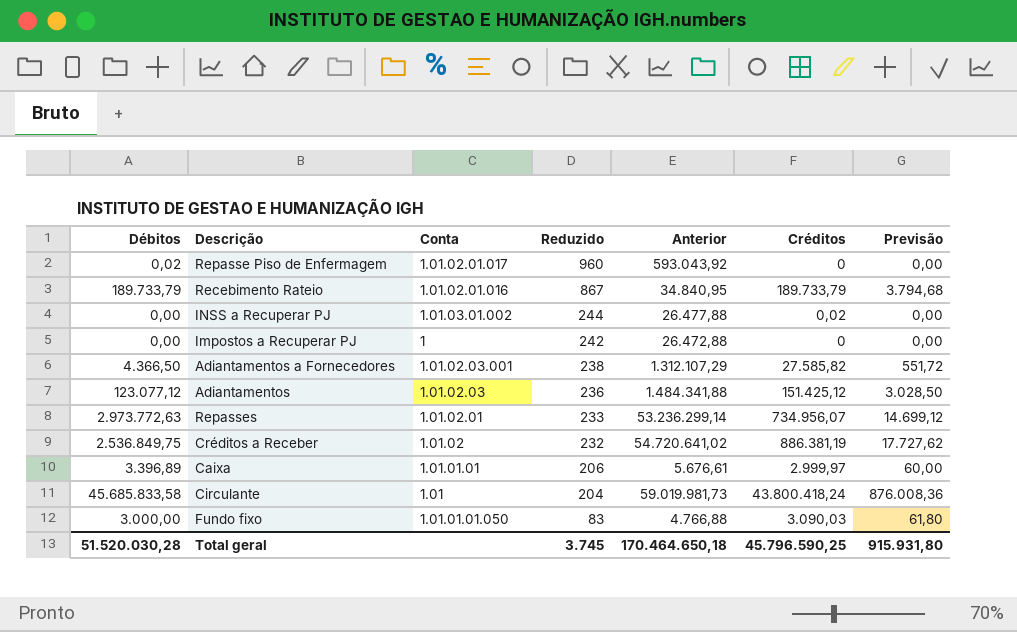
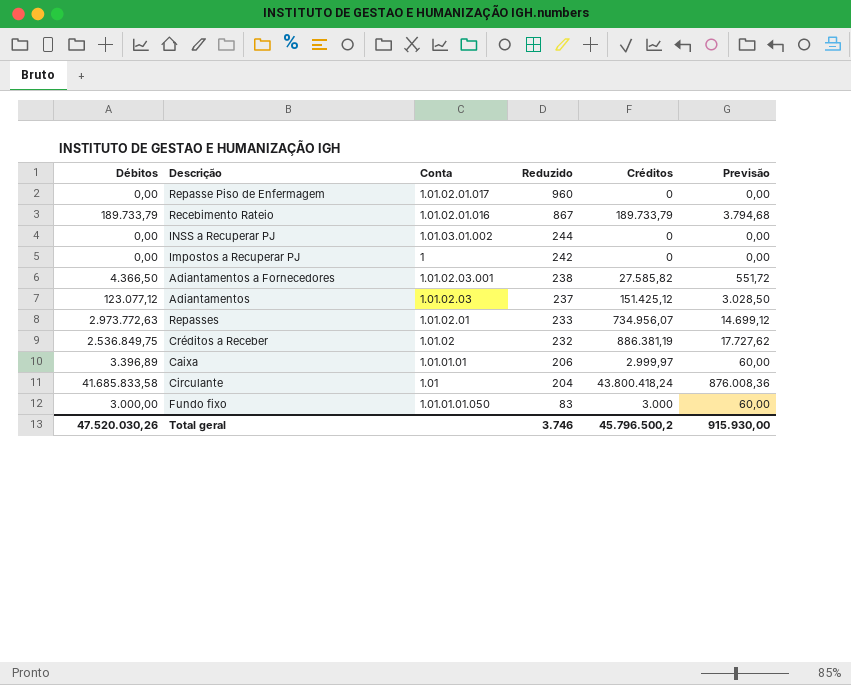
column Anterior | position: 5 -> none
Repasse Piso de Enfermagem | Débitos: 0,02 -> 0,00
INSS a Recuperar PJ | Créditos: 0,02 -> 0
Adiantamentos | Reduzido: 236 -> 237
Circulante | Débitos: 45.685.833,58 -> 41.685.833,58
Fundo fixo | Créditos: 3.090,03 -> 3.000
Fundo fixo | Previsão: 61,80 -> 60,00
Total geral | Débitos: 51.520.030,28 -> 47.520.030,26
Total geral | Reduzido: 3.745 -> 3.746
Total geral | Créditos: 45.796.590,25 -> 45.796.500,2
Total geral | Previsão: 915.931,80 -> 915.930,00

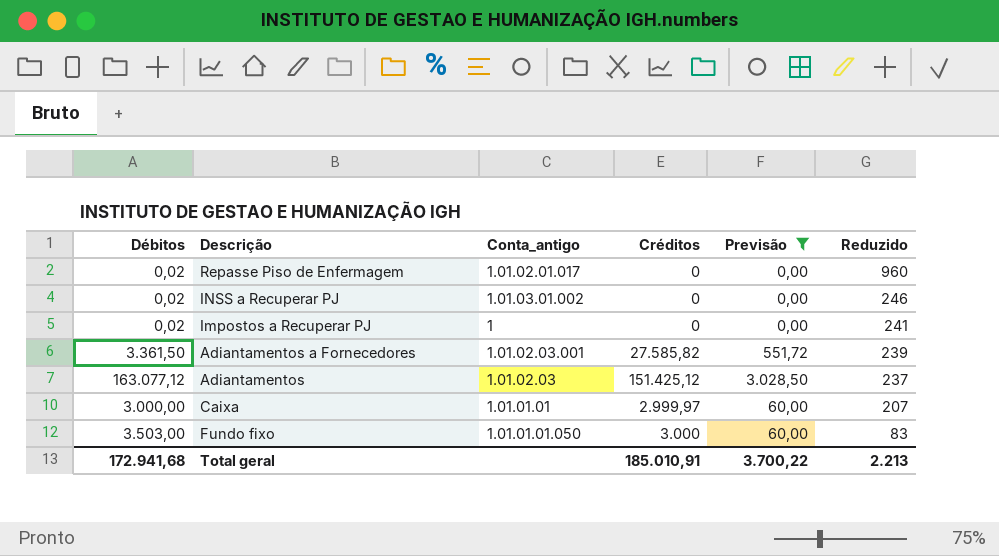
filter: none -> Previsão <= 3.028,50
column name: Conta -> Conta_antigo
column Reduzido | position: 4 -> 6
Repasse Piso de Enfermagem | Débitos: 0,00 -> 0,02
INSS a Recuperar PJ | Débitos: 0,00 -> 0,02
INSS a Recuperar PJ | Reduzido: 244 -> 246
Impostos a Recuperar PJ | Débitos: 0,00 -> 0,02
Impostos a Recuperar PJ | Reduzido: 242 -> 241
Adiantamentos a Fornecedores | Débitos: 4.366,50 -> 3.361,50
Adiantamentos a Fornecedores | Reduzido: 238 -> 239
Adiantamentos | Débitos: 123.077,12 -> 163.077,12
Caixa | Débitos: 3.396,89 -> 3.000,00
Caixa | Reduzido: 206 -> 207
Fundo fixo | Débitos: 3.000,00 -> 3.503,00
Total geral | Débitos: 47.520.030,26 -> 172.941,68
Total geral | Créditos: 45.796.500,2 -> 185.010,91
Total geral | Previsão: 915.930,00 -> 3.700,22
Total geral | Reduzido: 3.746 -> 2.213

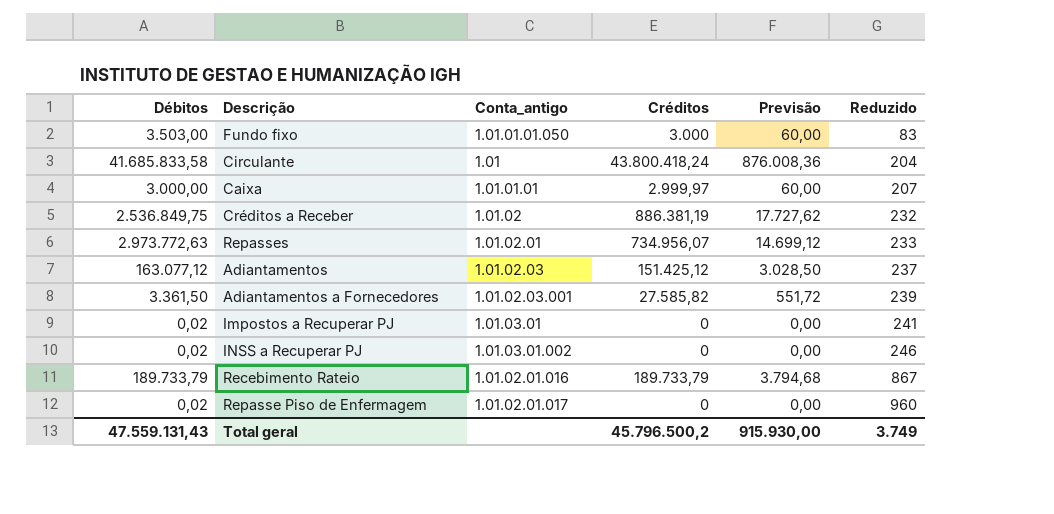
filter: Previsão <= 3.028,50 -> none
row order: Reduzido descending -> Reduzido ascending
Impostos a Recuperar PJ | Conta_antigo: 1 -> 1.01.03.01
Total geral | Débitos: 172.941,68 -> 47.559.131,43
Total geral | Créditos: 185.010,91 -> 45.796.500,2
Total geral | Previsão: 3.700,22 -> 915.930,00
Total geral | Reduzido: 2.213 -> 3.749

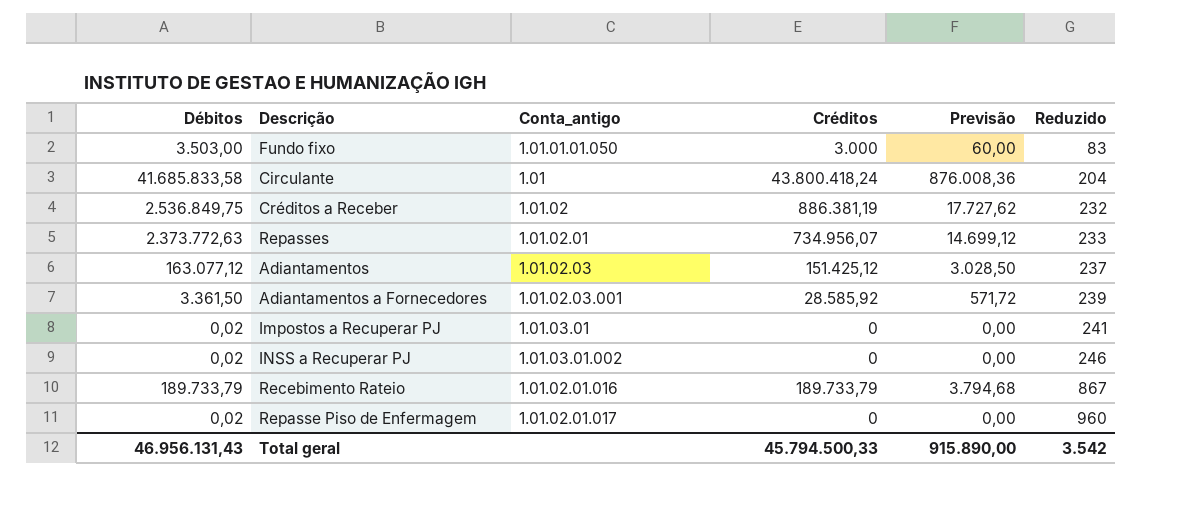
row Caixa: 3.000,00 | 1.01.01.01 | 2.999,97 | 60,00 | 207 -> none
Repasses | Débitos: 2.973.772,63 -> 2.373.772,63
Adiantamentos a Fornecedores | Créditos: 27.585,82 -> 28.585,92
Adiantamentos a Fornecedores | Previsão: 551,72 -> 571,72
Total geral | Débitos: 47.559.131,43 -> 46.956.131,43
Total geral | Créditos: 45.796.500,2 -> 45.794.500,33
Total geral | Previsão: 915.930,00 -> 915.890,00
Total geral | Reduzido: 3.749 -> 3.542

